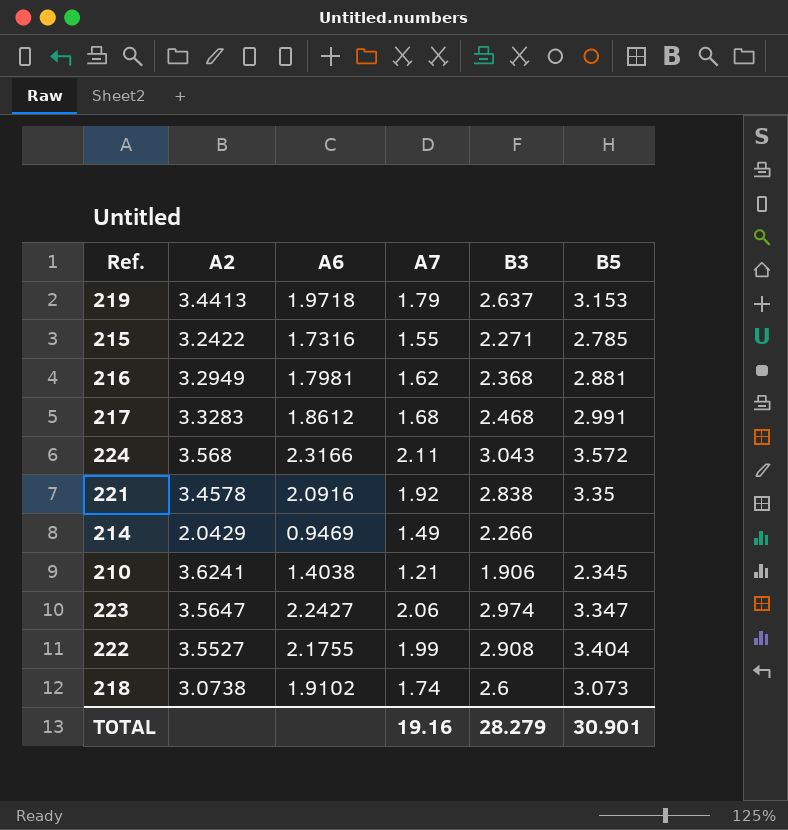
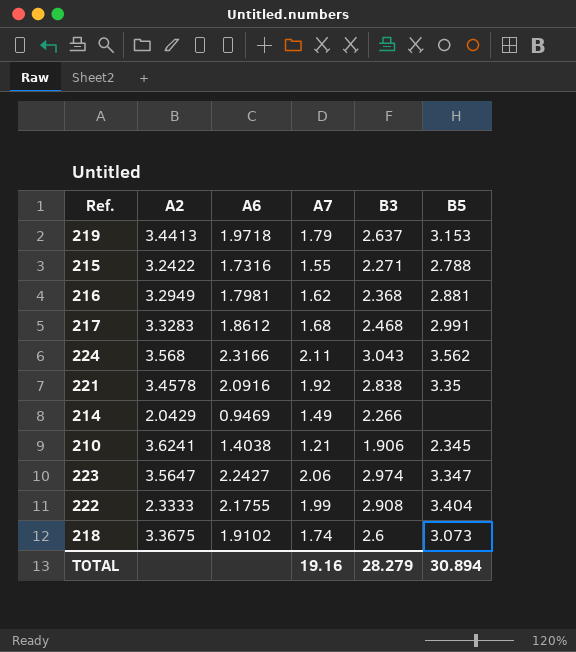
215 | B5: 2.785 -> 2.788
224 | B5: 3.572 -> 3.562
222 | A2: 3.5527 -> 2.3333
218 | A2: 3.0738 -> 3.3675
TOTAL | B5: 30.901 -> 30.894

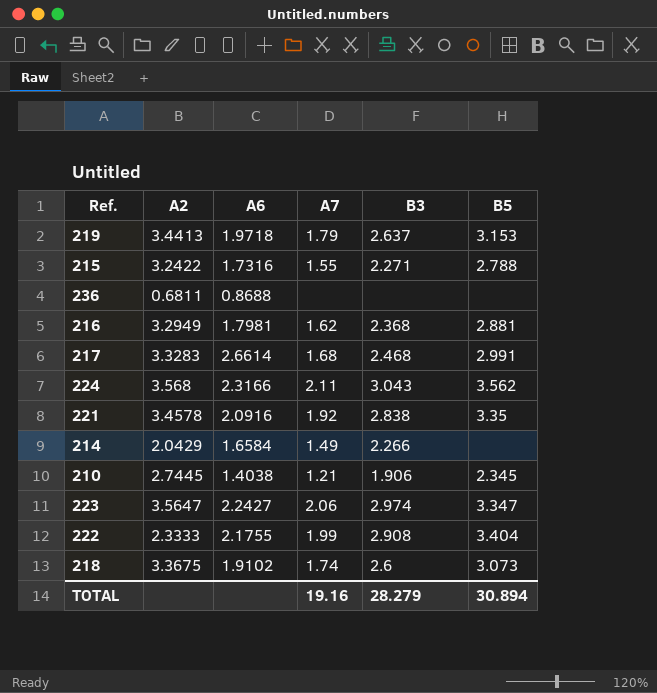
row 236: none -> 0.6811 | 0.8688 | none | none | none
217 | A6: 1.8612 -> 2.6614
214 | A6: 0.9469 -> 1.6584
210 | A2: 3.6241 -> 2.7445

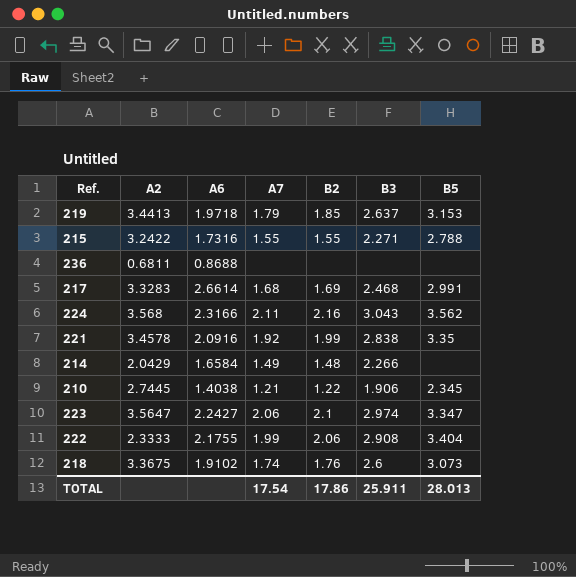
column B2 | position: none -> 5
row 216: 3.2949 | 1.7981 | 1.62 | 2.368 | 2.881 -> none
TOTAL | A7: 19.16 -> 17.54
TOTAL | B3: 28.279 -> 25.911
TOTAL | B5: 30.894 -> 28.013

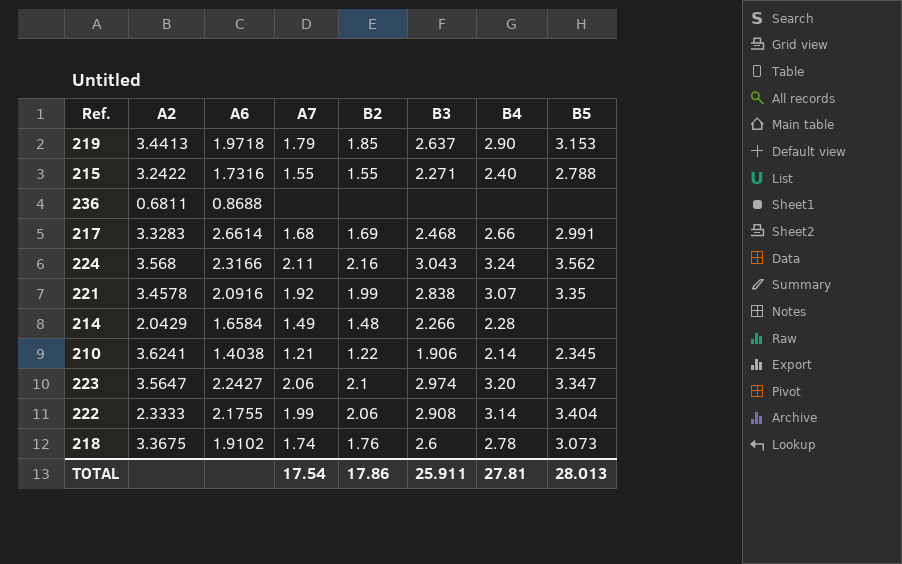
column B4 | position: none -> 7
210 | A2: 2.7445 -> 3.6241

